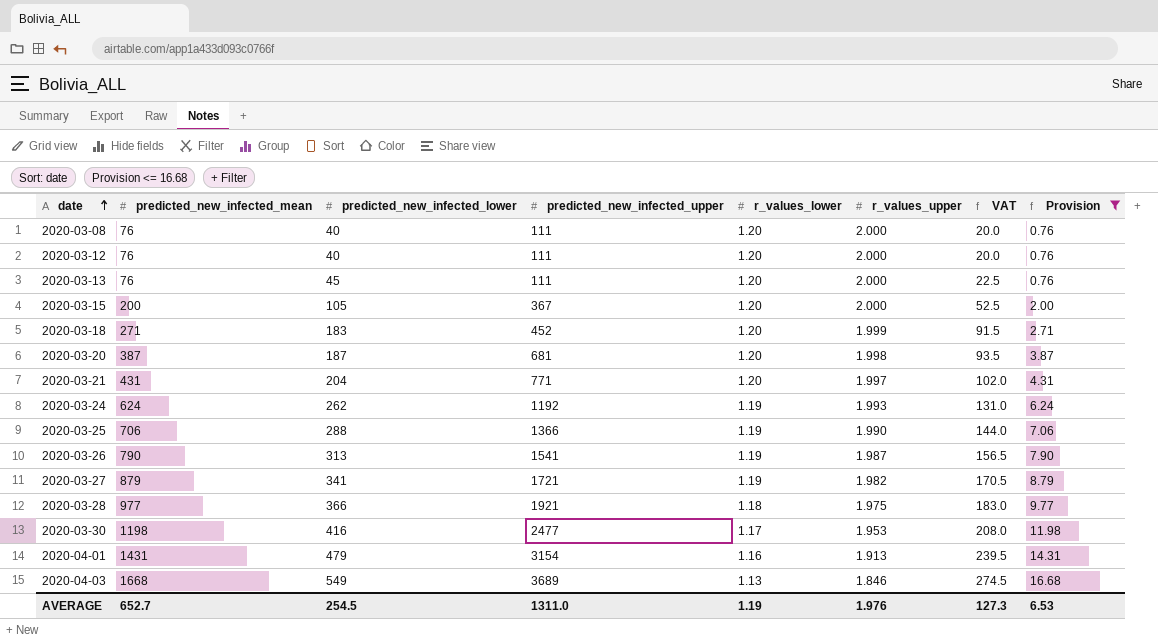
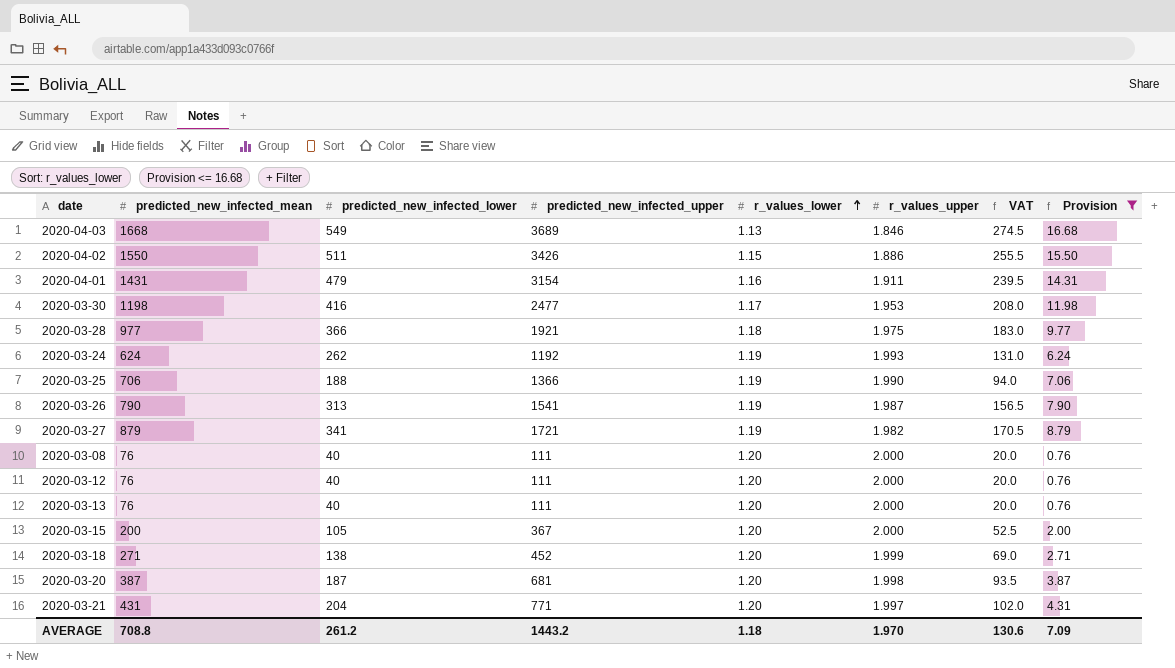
row order: date ascending -> r_values_lower ascending
row 2020-04-02: none -> 1550 | 511 | 3426 | 1.15 | 1.886 | 255.5 | 15.50
2020-04-01 | r_values_upper: 1.913 -> 1.911
2020-03-25 | predicted_new_infected_lower: 288 -> 188
2020-03-25 | VAT: 144.0 -> 94.0
2020-03-13 | predicted_new_infected_lower: 45 -> 40
2020-03-13 | VAT: 22.5 -> 20.0
2020-03-18 | predicted_new_infected_lower: 183 -> 138
2020-03-18 | VAT: 91.5 -> 69.0
AVERAGE | predicted_new_infected_mean: 652.7 -> 708.8
AVERAGE | predicted_new_infected_lower: 254.5 -> 261.2
AVERAGE | predicted_new_infected_upper: 1311.0 -> 1443.2
AVERAGE | r_values_lower: 1.19 -> 1.18
AVERAGE | r_values_upper: 1.976 -> 1.970
AVERAGE | VAT: 127.3 -> 130.6
AVERAGE | Provision: 6.53 -> 7.09

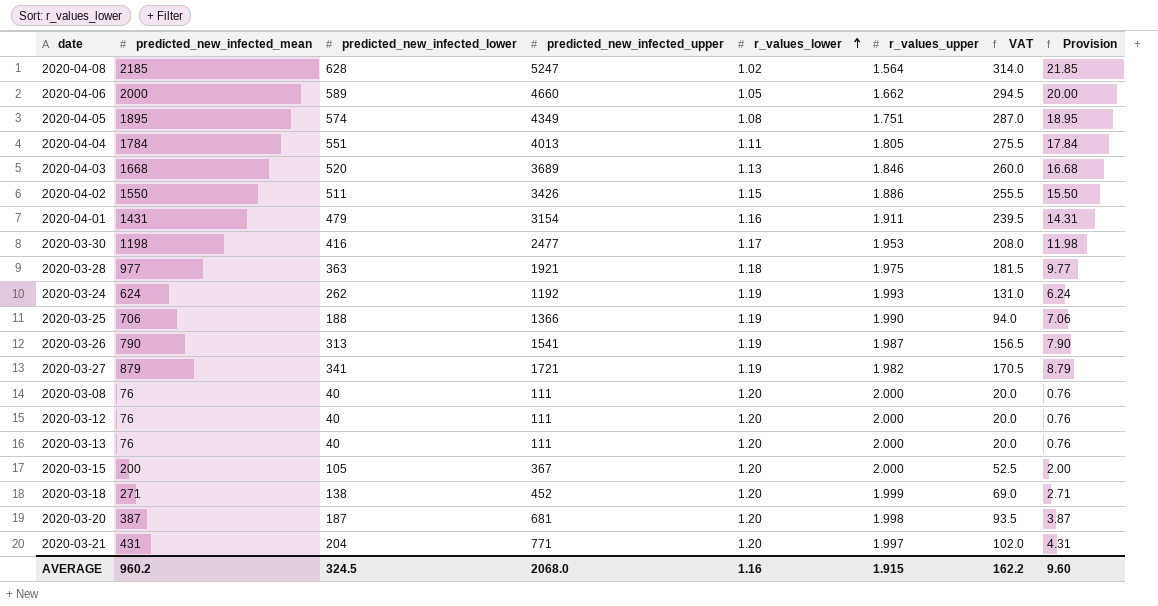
filter: Provision <= 16.68 -> none
2020-04-03 | predicted_new_infected_lower: 549 -> 520
2020-04-03 | VAT: 274.5 -> 260.0
2020-03-28 | predicted_new_infected_lower: 366 -> 363
2020-03-28 | VAT: 183.0 -> 181.5
AVERAGE | predicted_new_infected_mean: 708.8 -> 960.2
AVERAGE | predicted_new_infected_lower: 261.2 -> 324.5
AVERAGE | predicted_new_infected_upper: 1443.2 -> 2068.0
AVERAGE | r_values_lower: 1.18 -> 1.16
AVERAGE | r_values_upper: 1.970 -> 1.915
AVERAGE | VAT: 130.6 -> 162.2
AVERAGE | Provision: 7.09 -> 9.60

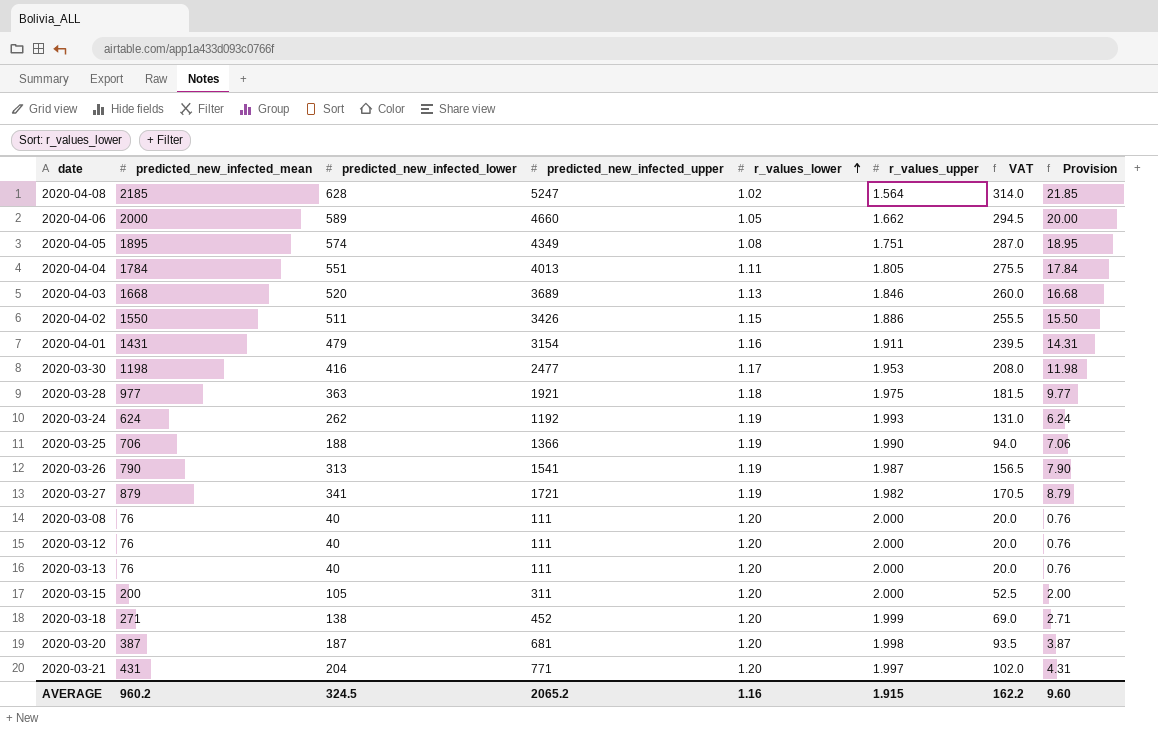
2020-03-15 | predicted_new_infected_upper: 367 -> 311
AVERAGE | predicted_new_infected_upper: 2068.0 -> 2065.2

